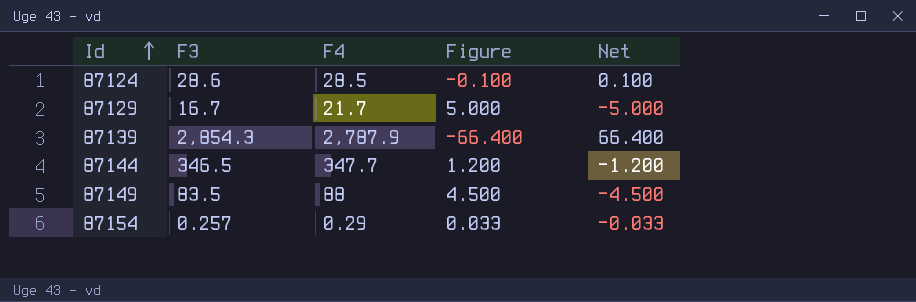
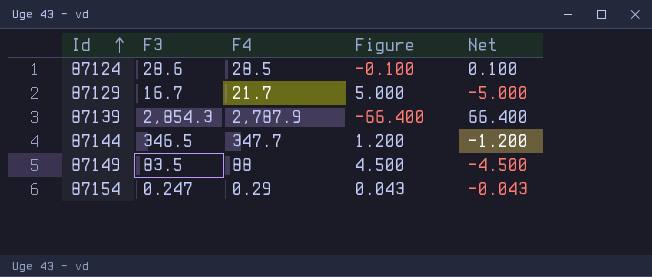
87154 | F3: 0.257 -> 0.247
87154 | Figure: 0.033 -> 0.043
87154 | Net: -0.033 -> -0.043

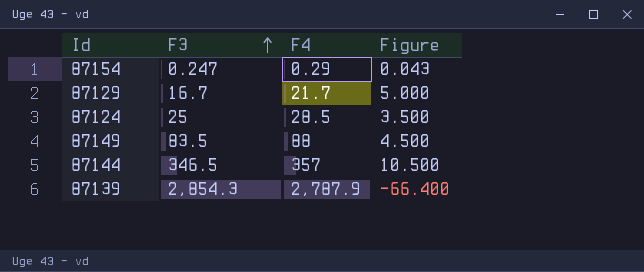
row order: Id ascending -> F3 ascending
column Net | formula: [F3] - [F4] -> none
87124 | F3: 28.6 -> 25
87124 | Figure: -0.100 -> 3.500
87144 | F4: 347.7 -> 357
87144 | Figure: 1.200 -> 10.500

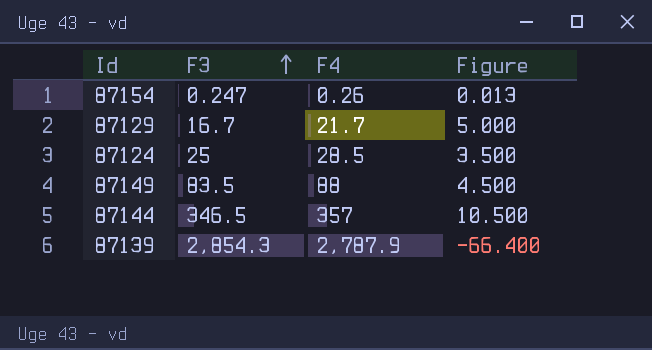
87154 | F4: 0.29 -> 0.26
87154 | Figure: 0.043 -> 0.013

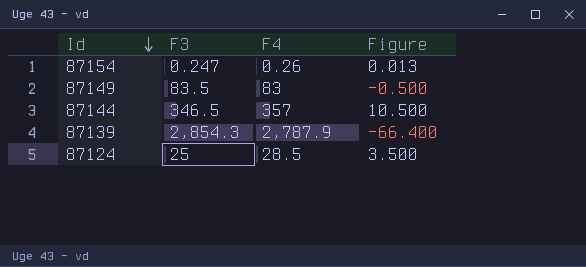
row order: F3 ascending -> Id descending
row 87129: 16.7 | 21.7 | 5.000 -> none
87149 | F4: 88 -> 83
87149 | Figure: 4.500 -> -0.500

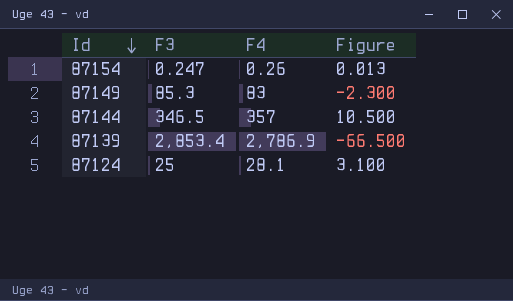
87149 | F3: 83.5 -> 85.3
87149 | Figure: -0.500 -> -2.300
87139 | F3: 2,854.3 -> 2,853.4
87139 | F4: 2,787.9 -> 2,786.9
87139 | Figure: -66.400 -> -66.500
87124 | F4: 28.5 -> 28.1
87124 | Figure: 3.500 -> 3.100

